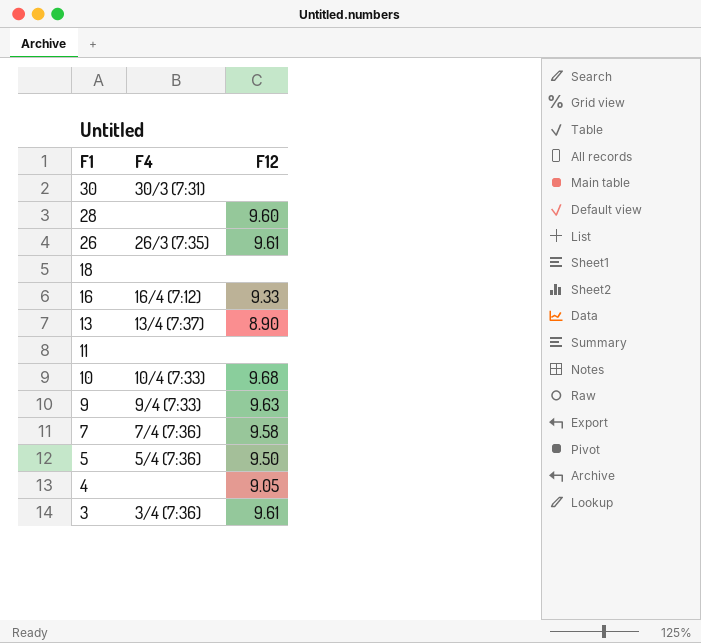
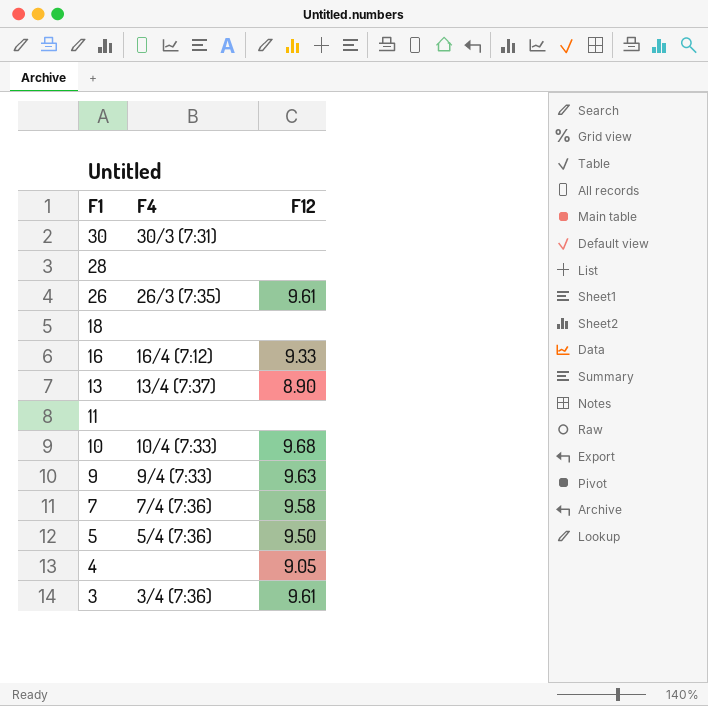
28 | F12: 9.60 -> none

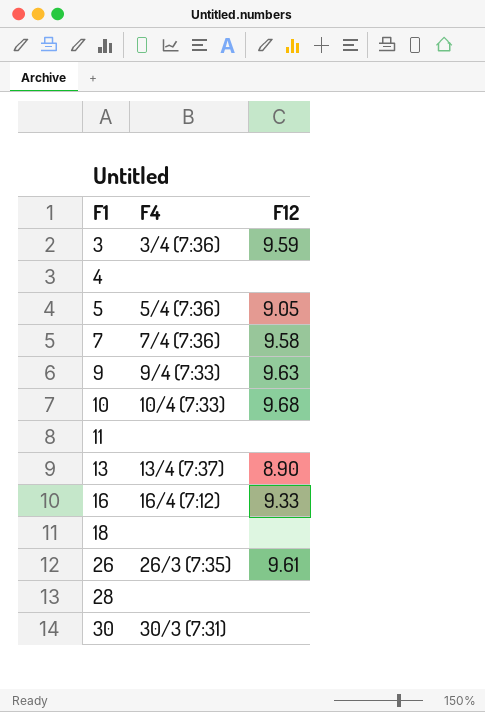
row order: F1 descending -> F1 ascending
3 | F12: 9.61 -> 9.59
4 | F12: 9.05 -> none
5 | F12: 9.50 -> 9.05

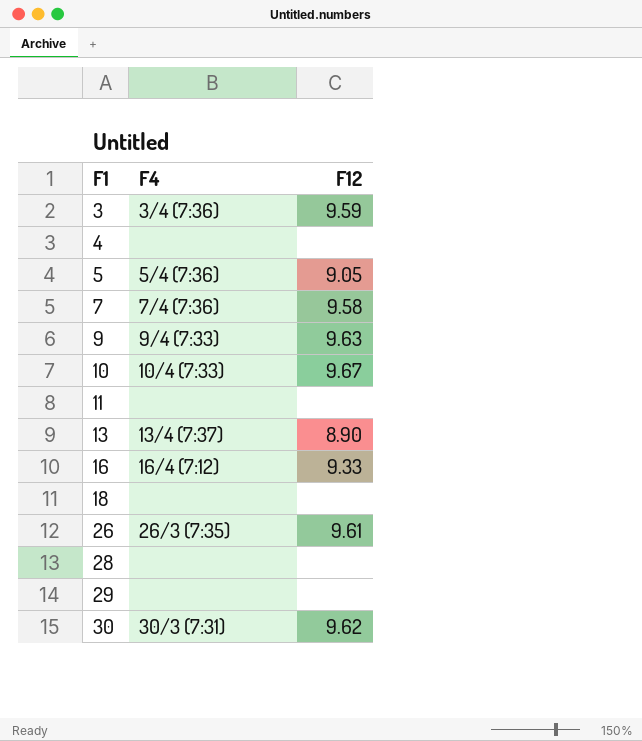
10 | F12: 9.68 -> 9.67
row 29: none -> none | none
30 | F12: none -> 9.62

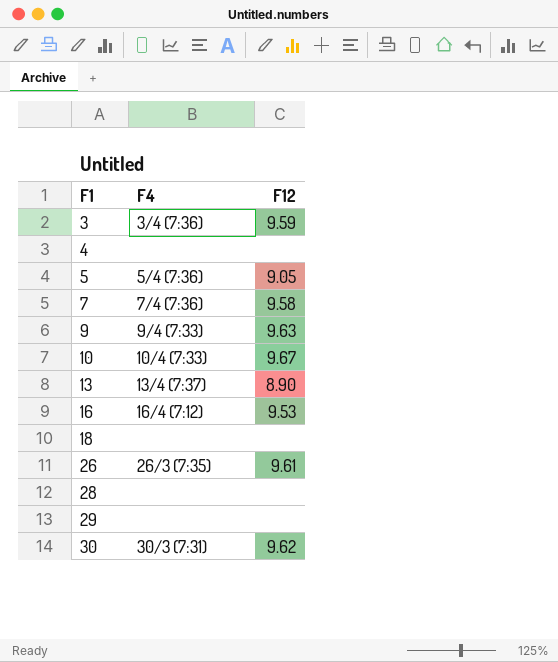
row 11: none | none -> none
16 | F12: 9.33 -> 9.53

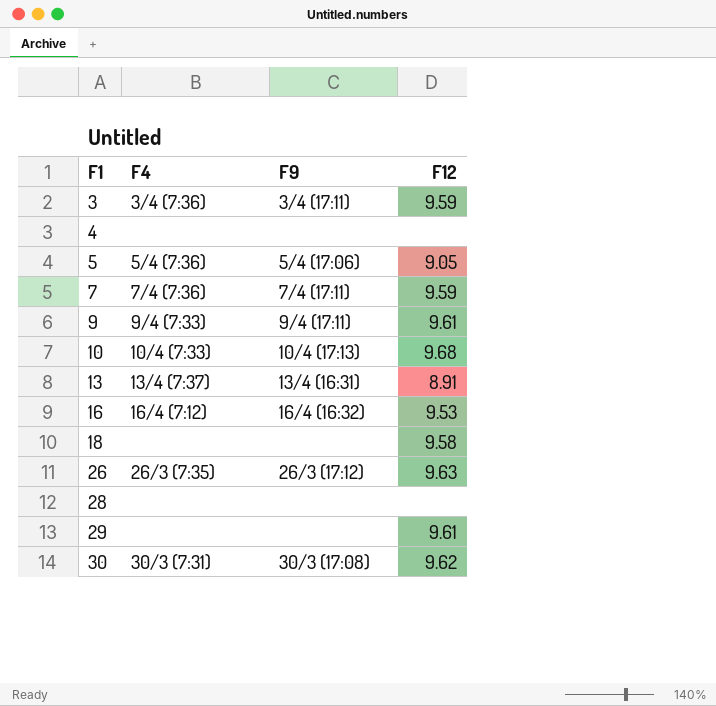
column F9 | position: none -> 3
7 | F12: 9.58 -> 9.59
9 | F12: 9.63 -> 9.61
10 | F12: 9.67 -> 9.68
13 | F12: 8.90 -> 8.91
18 | F12: none -> 9.58
26 | F12: 9.61 -> 9.63
29 | F12: none -> 9.61

